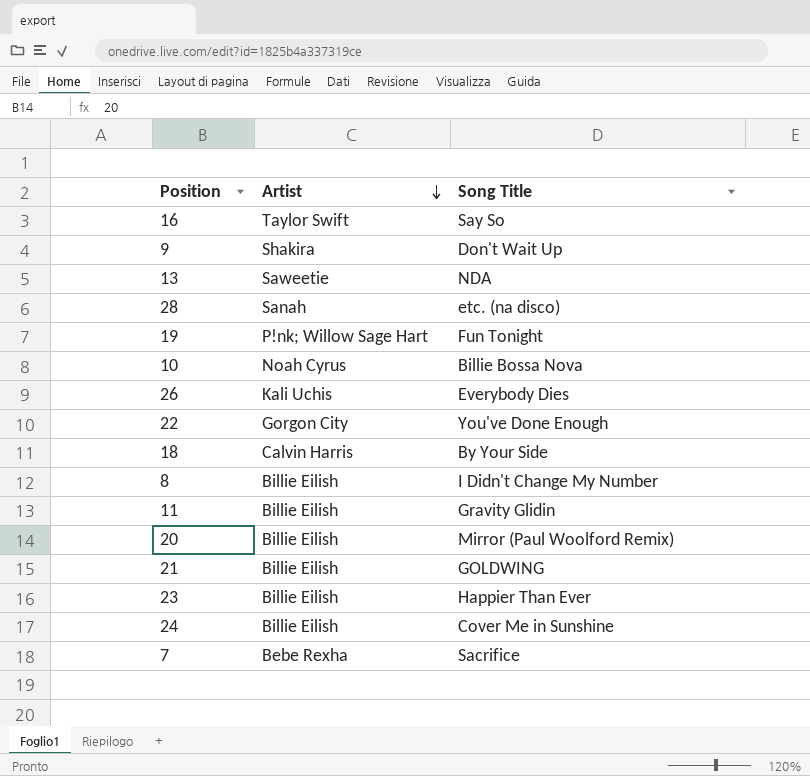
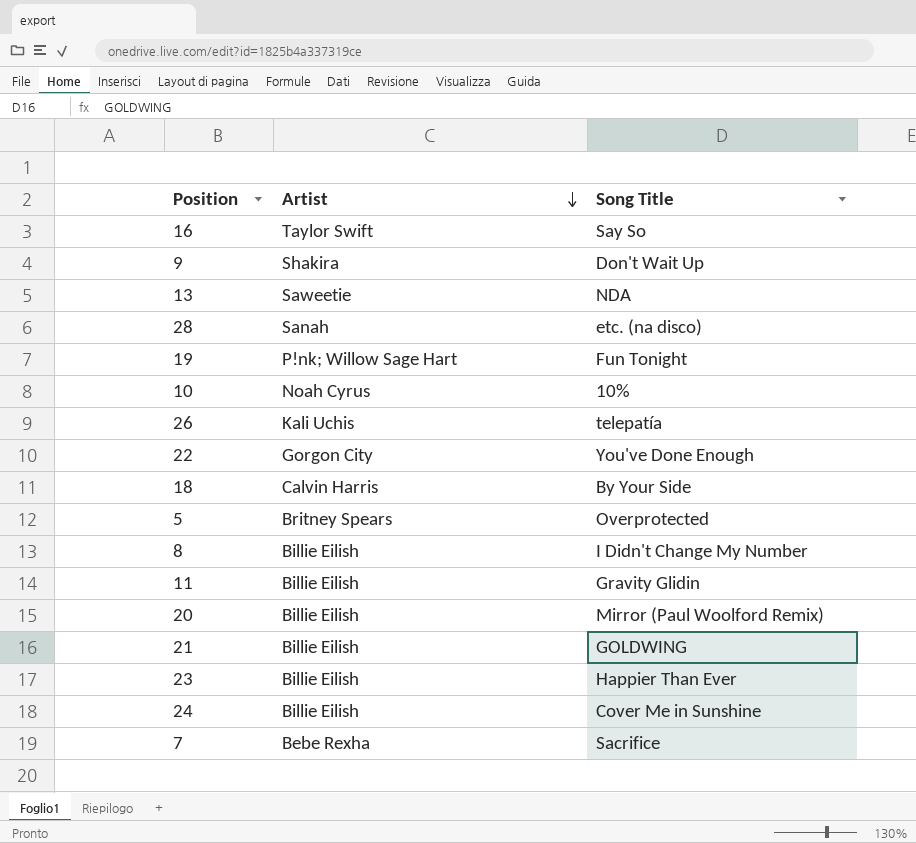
10 | Song Title: Billie Bossa Nova -> 10%
26 | Song Title: Everybody Dies -> telepatía
row 5: none -> Britney Spears | Overprotected

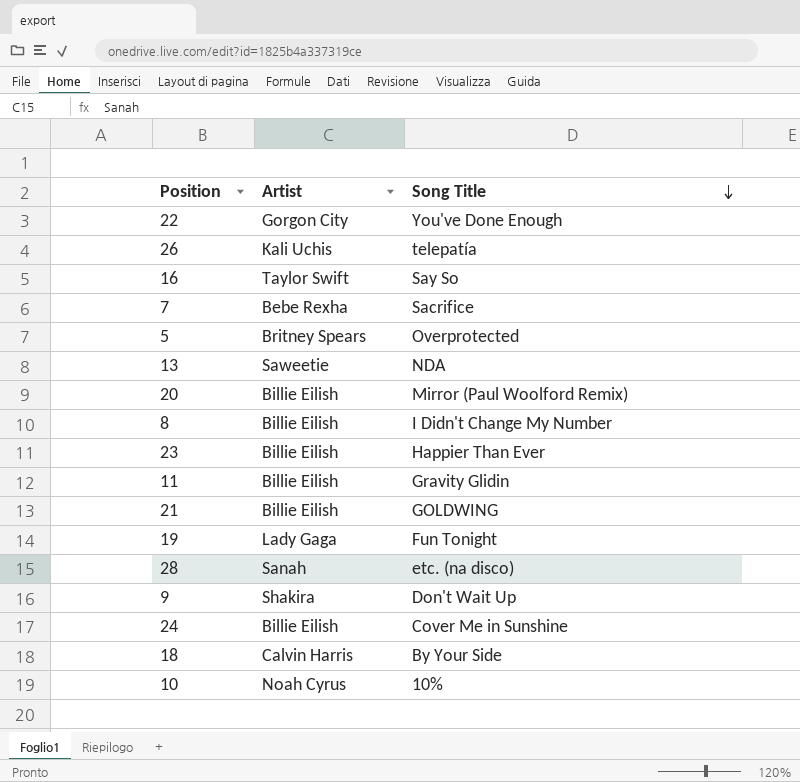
row order: Artist descending -> Song Title descending
19 | Artist: P!nk; Willow Sage Hart -> Lady Gaga

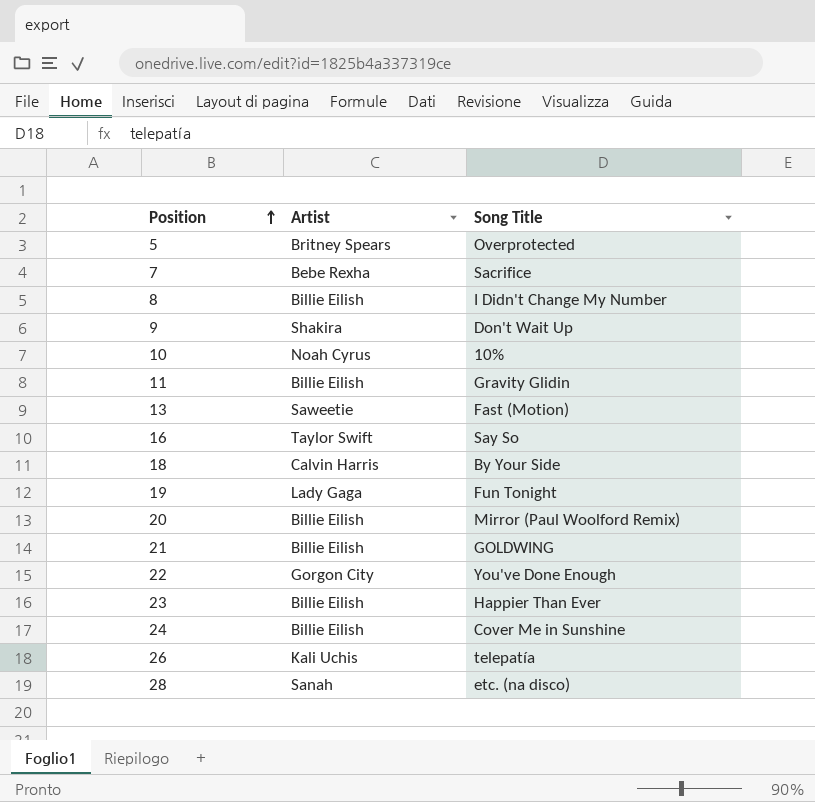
row order: Song Title descending -> Position ascending
13 | Song Title: NDA -> Fast (Motion)

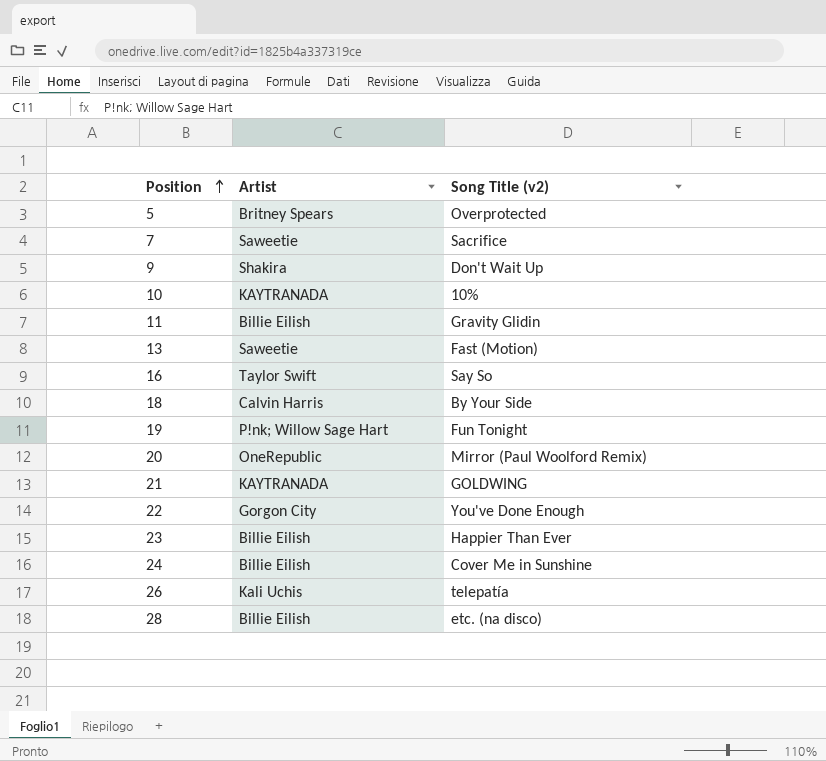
column name: Song Title -> Song Title (v2)
row 8: Billie Eilish | I Didn't Change My Number -> none
7 | Artist: Bebe Rexha -> Saweetie
10 | Artist: Noah Cyrus -> KAYTRANADA
19 | Artist: Lady Gaga -> P!nk; Willow Sage Hart
20 | Artist: Billie Eilish -> OneRepublic
21 | Artist: Billie Eilish -> KAYTRANADA
28 | Artist: Sanah -> Billie Eilish

